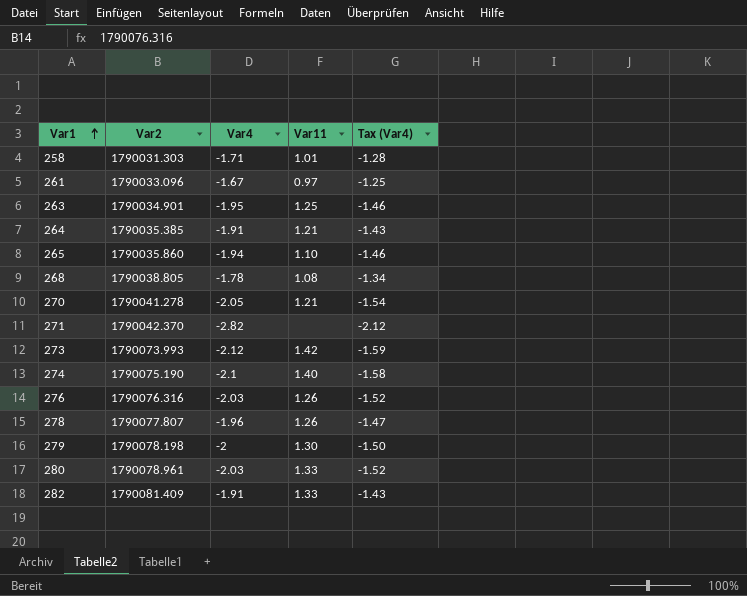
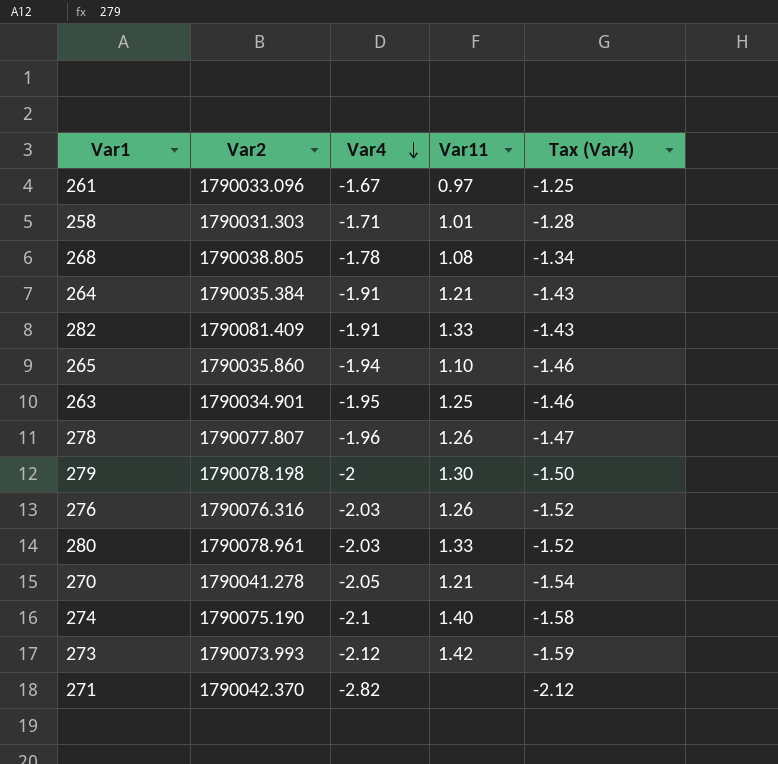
row order: Var1 ascending -> Var4 descending
264 | Var2: 1790035.385 -> 1790035.384

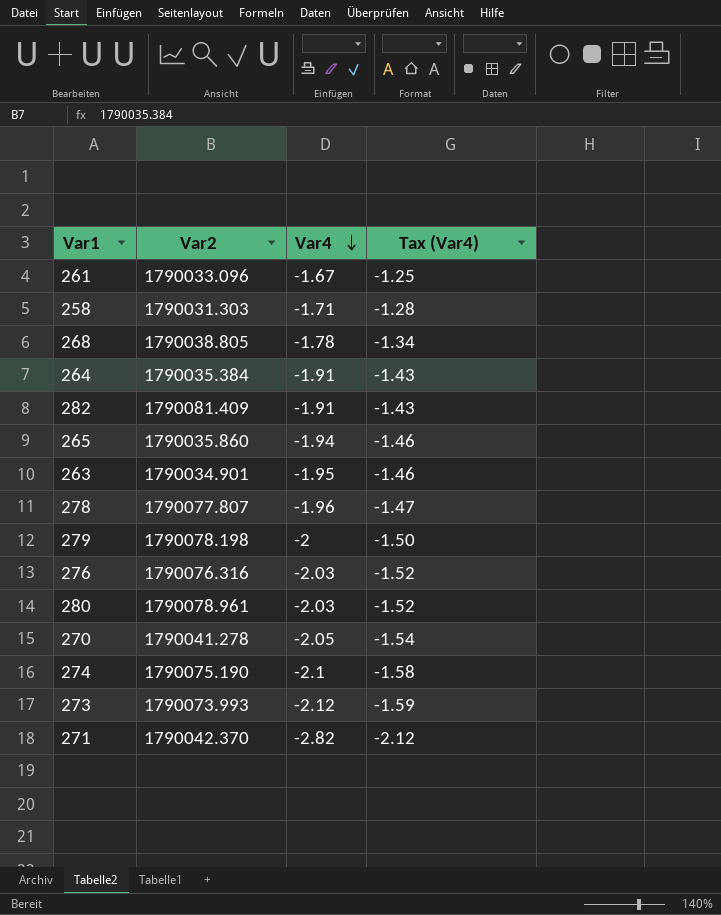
column Var11 | position: 4 -> none

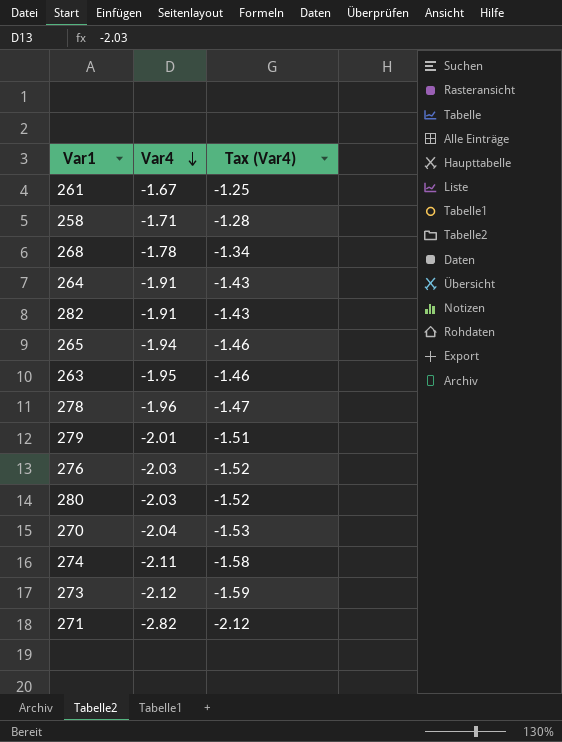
column Var2 | position: 2 -> none
279 | Var4: -2 -> -2.01
279 | Tax (Var4): -1.50 -> -1.51
270 | Var4: -2.05 -> -2.04
270 | Tax (Var4): -1.54 -> -1.53
274 | Var4: -2.1 -> -2.11

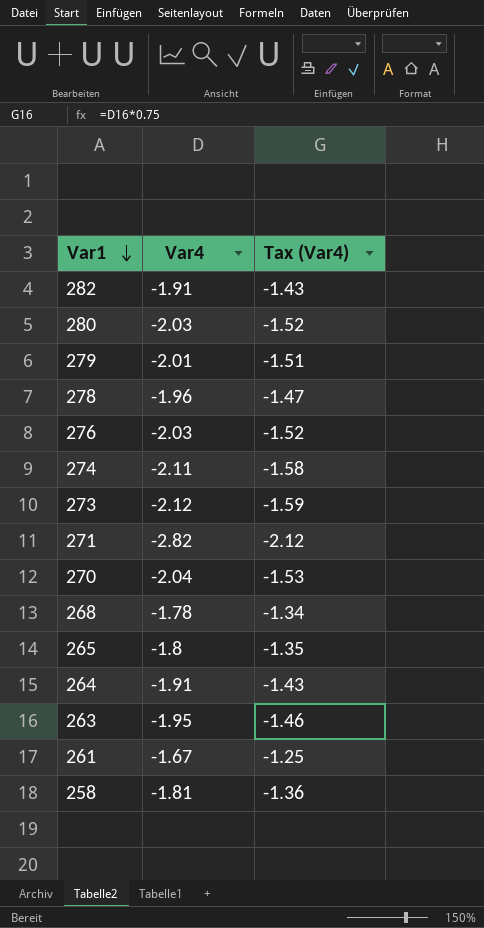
row order: Var4 descending -> Var1 descending
265 | Var4: -1.94 -> -1.8
265 | Tax (Var4): -1.46 -> -1.35
258 | Var4: -1.71 -> -1.81
258 | Tax (Var4): -1.28 -> -1.36

